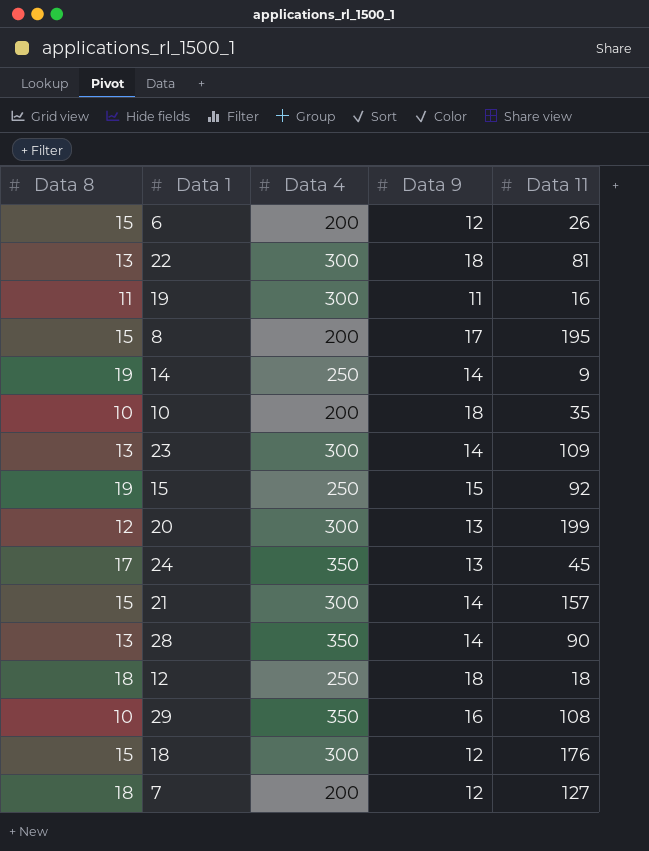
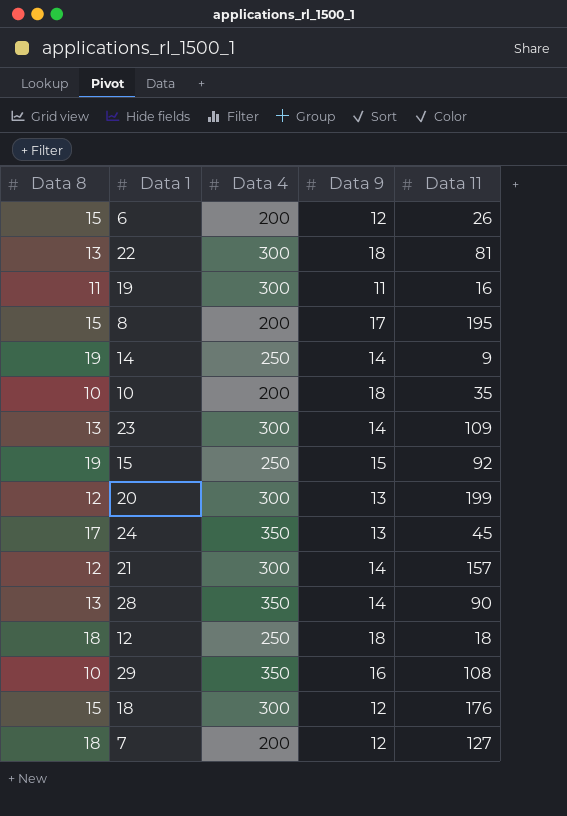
21 | Data 8: 15 -> 12

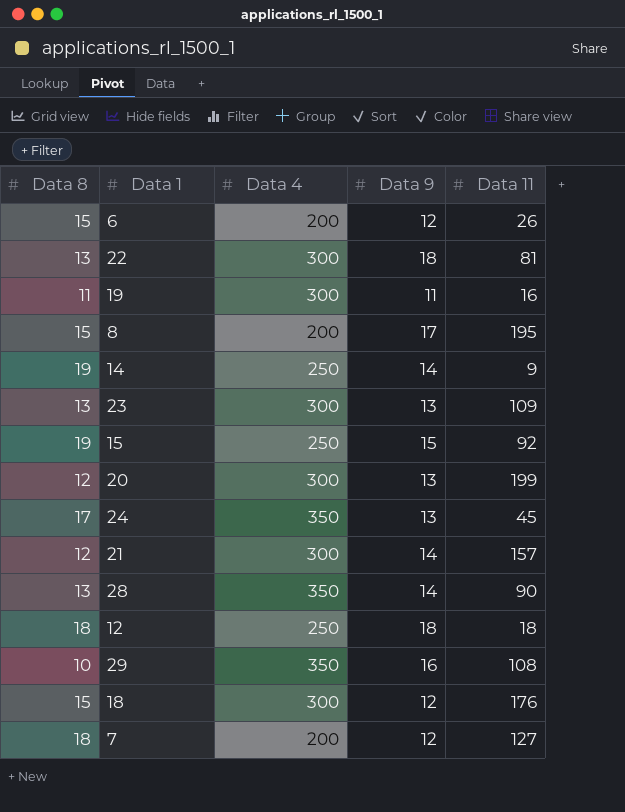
row 10: 10 | 200 | 18 | 35 -> none
23 | Data 9: 14 -> 13

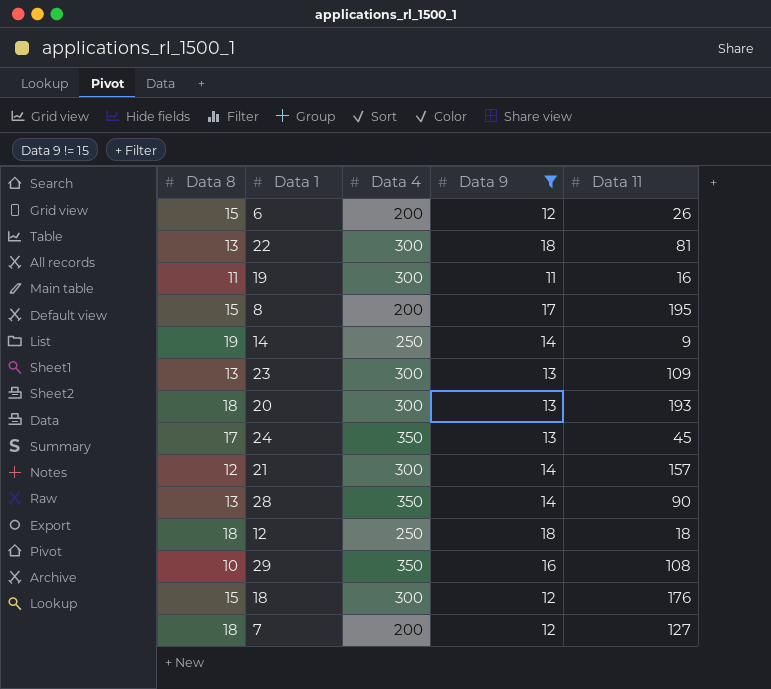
filter: none -> Data 9 != 15
20 | Data 8: 12 -> 18
20 | Data 11: 199 -> 193

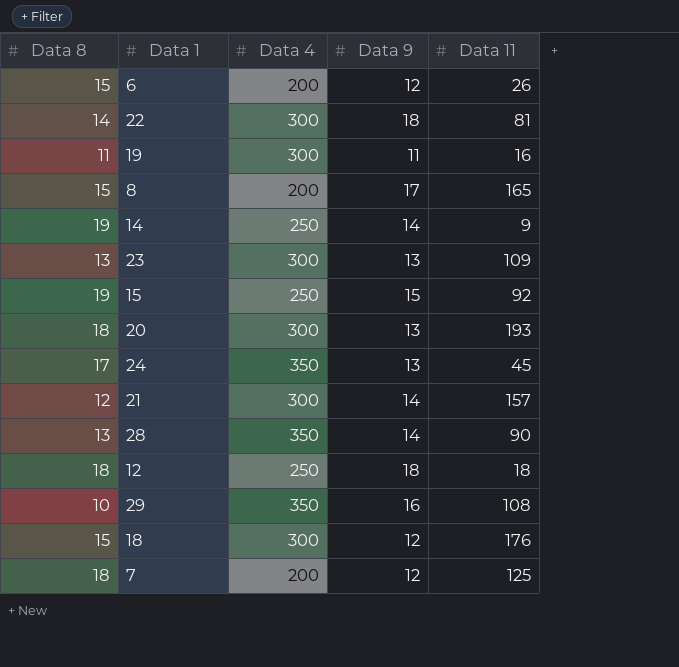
filter: Data 9 != 15 -> none
22 | Data 8: 13 -> 14
8 | Data 11: 195 -> 165
7 | Data 11: 127 -> 125

